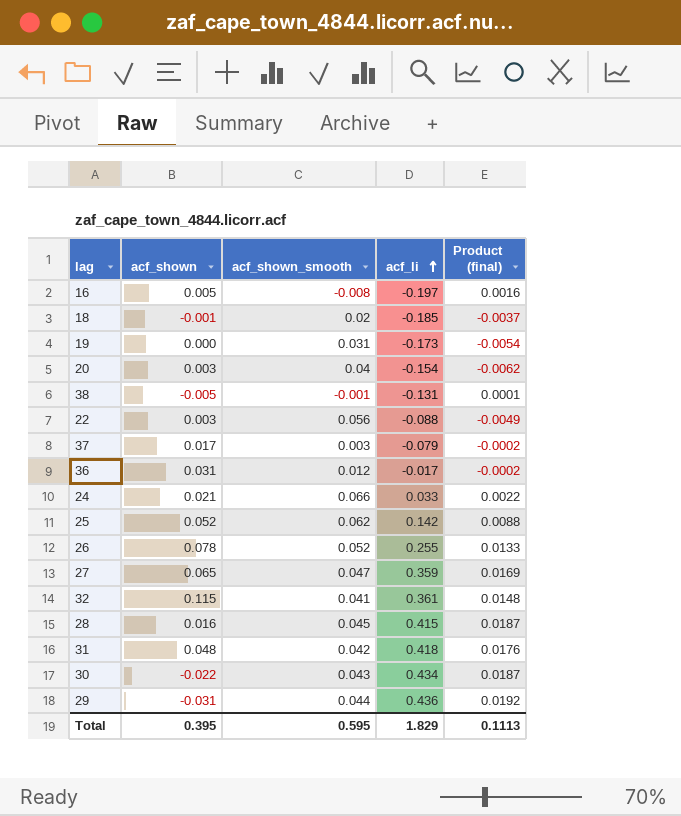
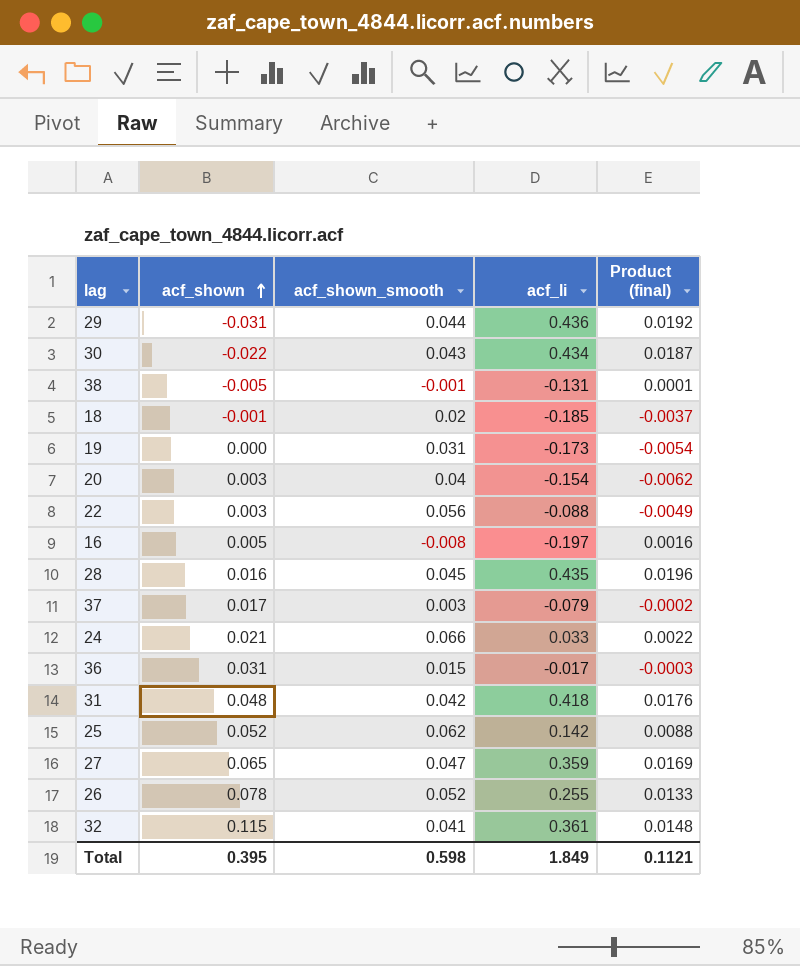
row order: acf_li ascending -> acf_shown ascending
28 | acf_li: 0.415 -> 0.435
28 | Product (final): 0.0187 -> 0.0196
36 | acf_shown_smooth: 0.012 -> 0.015
36 | Product (final): -0.0002 -> -0.0003
Total | acf_shown_smooth: 0.595 -> 0.598
Total | acf_li: 1.829 -> 1.849
Total | Product (final): 0.1113 -> 0.1121

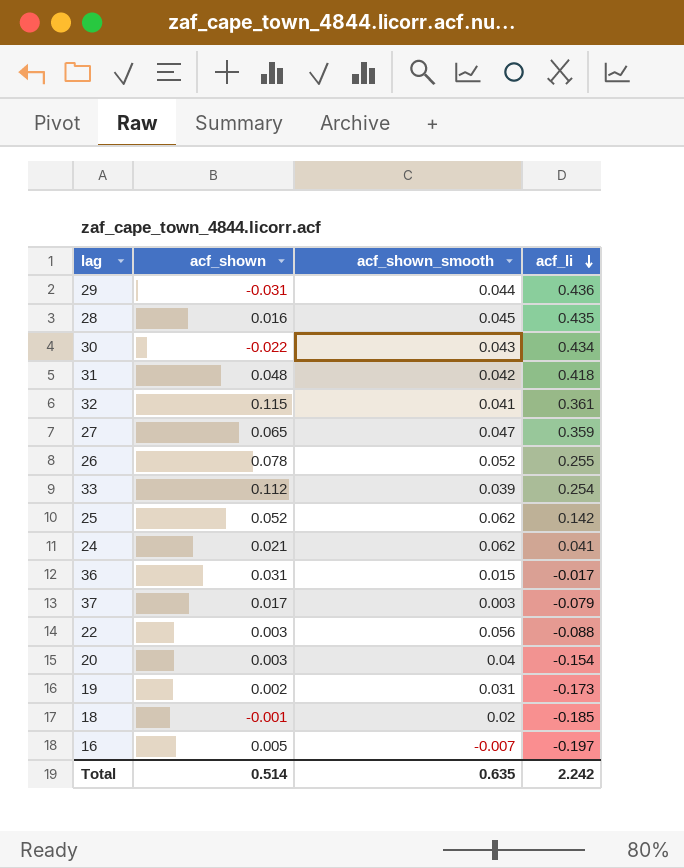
row order: acf_shown ascending -> acf_li descending
column Product (final) | formula: [acf_shown_smooth] * [acf_li] -> none
row 38: -0.005 | -0.001 | -0.131 | 0.0001 -> none
row 33: none -> 0.112 | 0.039 | 0.254
24 | acf_shown_smooth: 0.066 -> 0.062
24 | acf_li: 0.033 -> 0.041
19 | acf_shown: 0.000 -> 0.002
16 | acf_shown_smooth: -0.008 -> -0.007
Total | acf_shown: 0.395 -> 0.514
Total | acf_shown_smooth: 0.598 -> 0.635
Total | acf_li: 1.849 -> 2.242

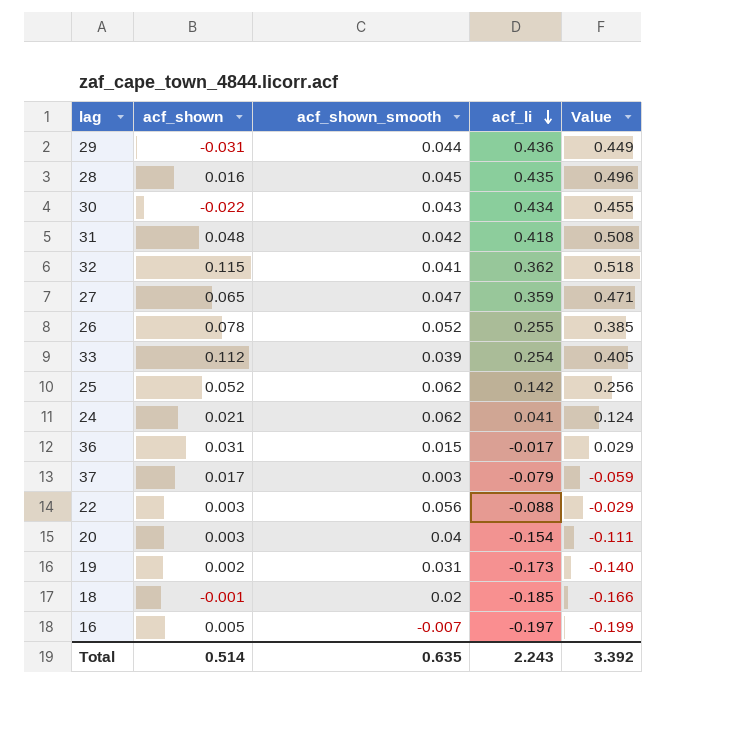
column Value | formula: none -> [acf_shown] + [acf_shown_smooth] + [acf_li]
32 | acf_li: 0.361 -> 0.362
Total | acf_li: 2.242 -> 2.243

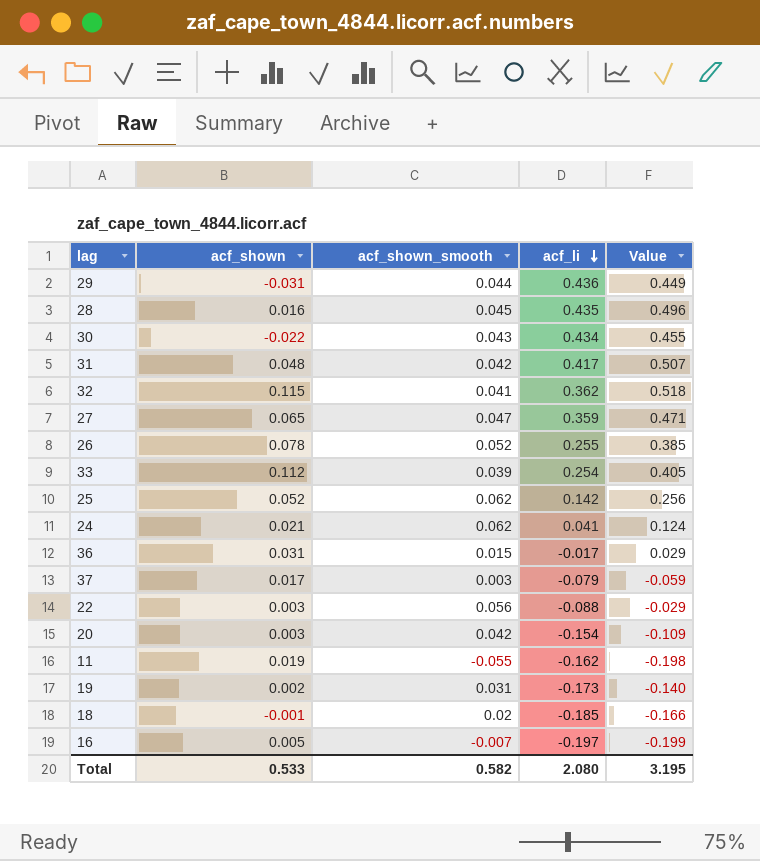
31 | acf_li: 0.418 -> 0.417
31 | Value: 0.508 -> 0.507
20 | acf_shown_smooth: 0.04 -> 0.042
20 | Value: -0.111 -> -0.109
row 11: none -> 0.019 | -0.055 | -0.162 | -0.198
Total | acf_shown: 0.514 -> 0.533
Total | acf_shown_smooth: 0.635 -> 0.582
Total | acf_li: 2.243 -> 2.080
Total | Value: 3.392 -> 3.195

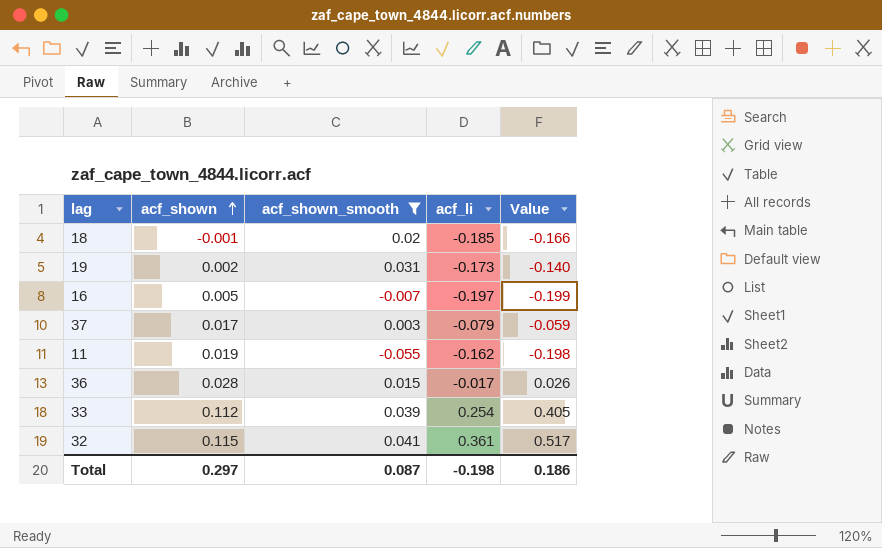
filter: none -> acf_shown_smooth <= 0.041
row order: acf_li descending -> acf_shown ascending
36 | acf_shown: 0.031 -> 0.028
36 | Value: 0.029 -> 0.026
32 | acf_li: 0.362 -> 0.361
32 | Value: 0.518 -> 0.517
Total | acf_shown: 0.533 -> 0.297
Total | acf_shown_smooth: 0.582 -> 0.087
Total | acf_li: 2.080 -> -0.198
Total | Value: 3.195 -> 0.186

